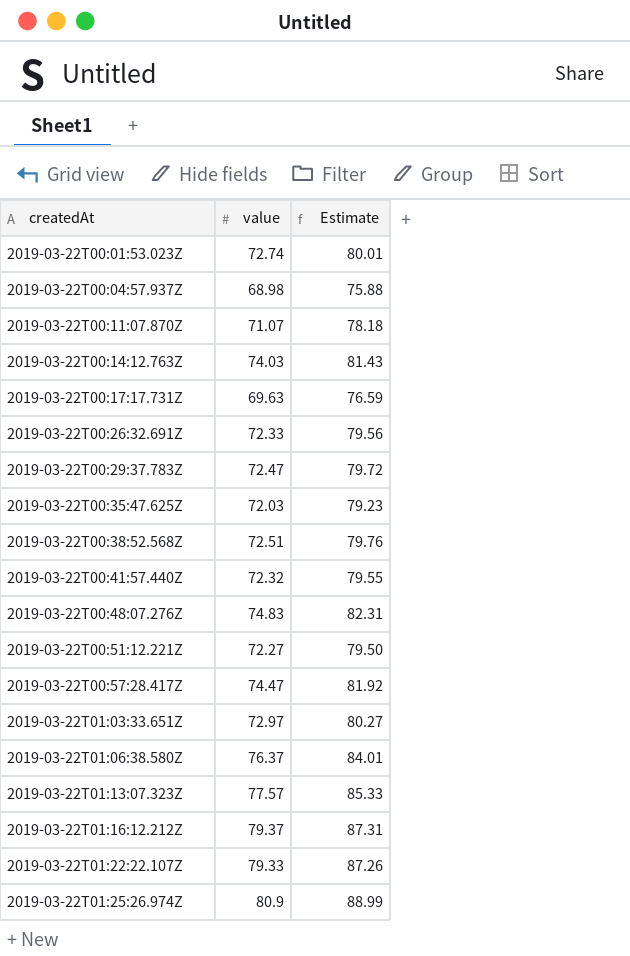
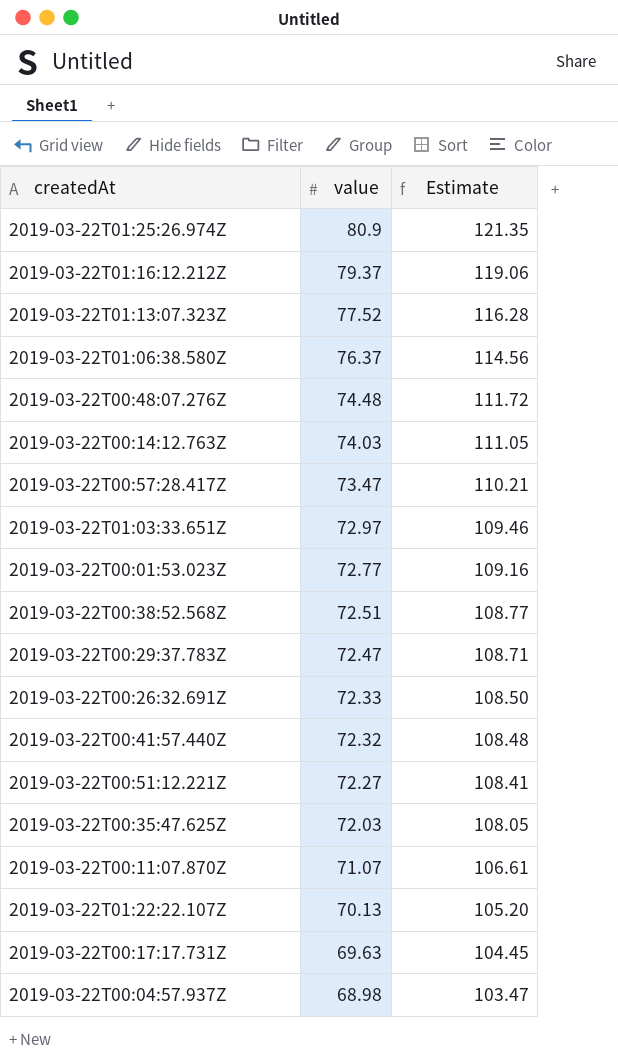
row order: createdAt ascending -> value descending
column Estimate | formula: [value] * 1.1 -> [value] * 1.5
2019-03-22T01:13:07.323Z | value: 77.57 -> 77.52
2019-03-22T00:48:07.276Z | value: 74.83 -> 74.48
2019-03-22T00:57:28.417Z | value: 74.47 -> 73.47
2019-03-22T00:01:53.023Z | value: 72.74 -> 72.77
2019-03-22T01:22:22.107Z | value: 79.33 -> 70.13

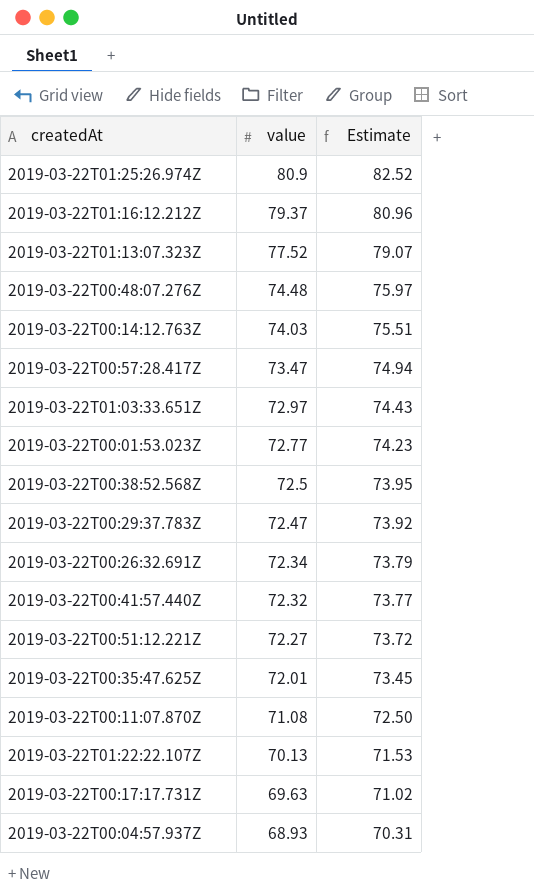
column Estimate | formula: [value] * 1.5 -> [value] * 1.02
row 2019-03-22T01:06:38.580Z: 76.37 | 114.56 -> none
2019-03-22T00:38:52.568Z | value: 72.51 -> 72.5
2019-03-22T00:26:32.691Z | value: 72.33 -> 72.34
2019-03-22T00:35:47.625Z | value: 72.03 -> 72.01
2019-03-22T00:11:07.870Z | value: 71.07 -> 71.08
2019-03-22T00:04:57.937Z | value: 68.98 -> 68.93

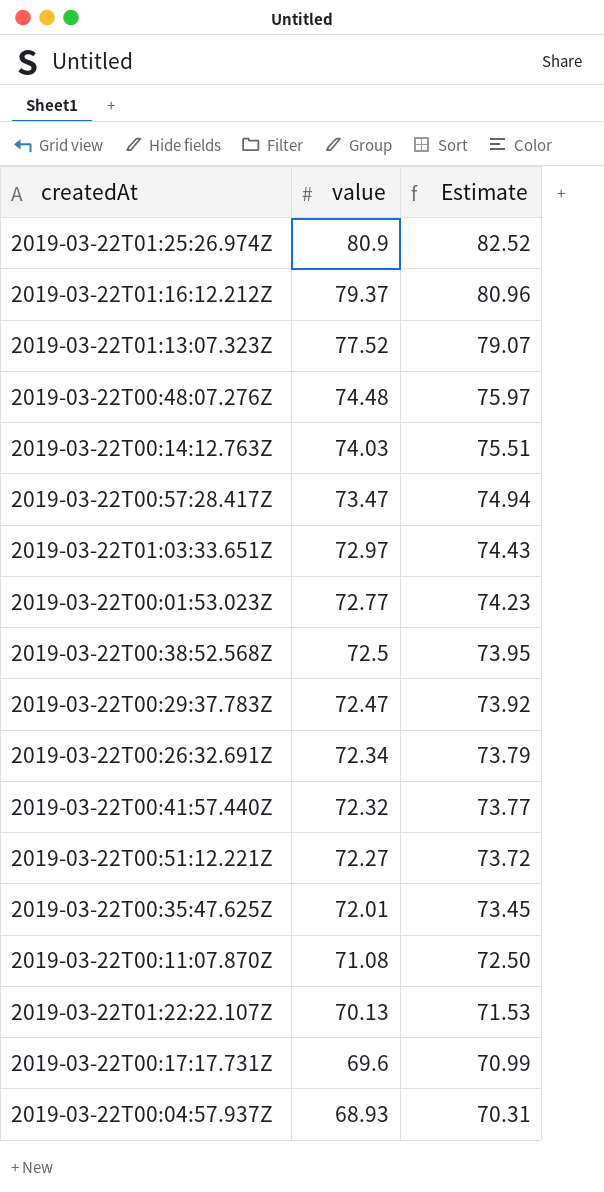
2019-03-22T00:17:17.731Z | value: 69.63 -> 69.6
2019-03-22T00:17:17.731Z | Estimate: 71.02 -> 70.99

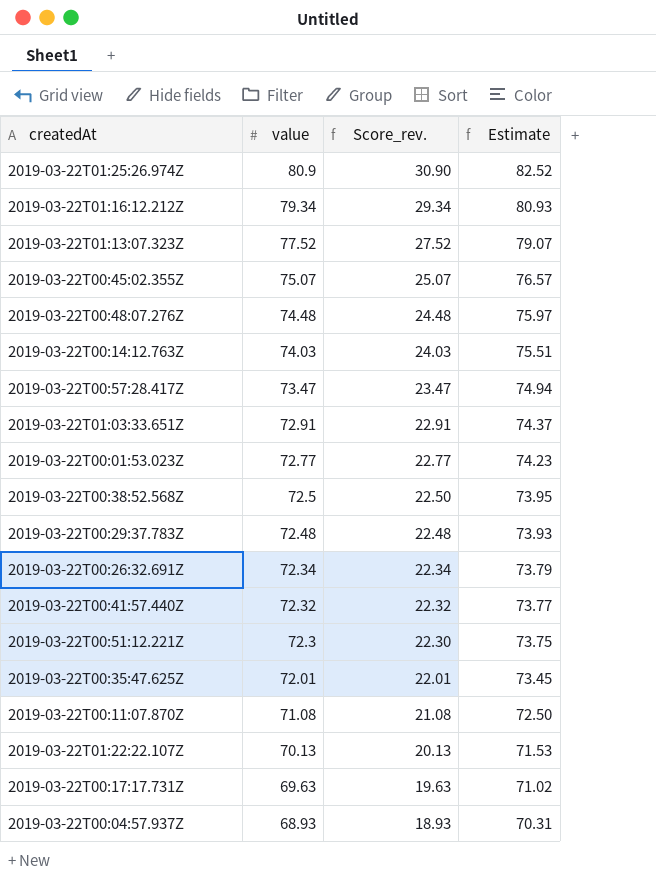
column Score_rev. | formula: none -> [value] - 50
2019-03-22T01:16:12.212Z | value: 79.37 -> 79.34
2019-03-22T01:16:12.212Z | Estimate: 80.96 -> 80.93
row 2019-03-22T00:45:02.355Z: none -> 75.07 | 25.07 | 76.57
2019-03-22T01:03:33.651Z | value: 72.97 -> 72.91
2019-03-22T01:03:33.651Z | Estimate: 74.43 -> 74.37
2019-03-22T00:29:37.783Z | value: 72.47 -> 72.48
2019-03-22T00:29:37.783Z | Estimate: 73.92 -> 73.93
2019-03-22T00:51:12.221Z | value: 72.27 -> 72.3
2019-03-22T00:51:12.221Z | Estimate: 73.72 -> 73.75
2019-03-22T00:17:17.731Z | value: 69.6 -> 69.63
2019-03-22T00:17:17.731Z | Estimate: 70.99 -> 71.02

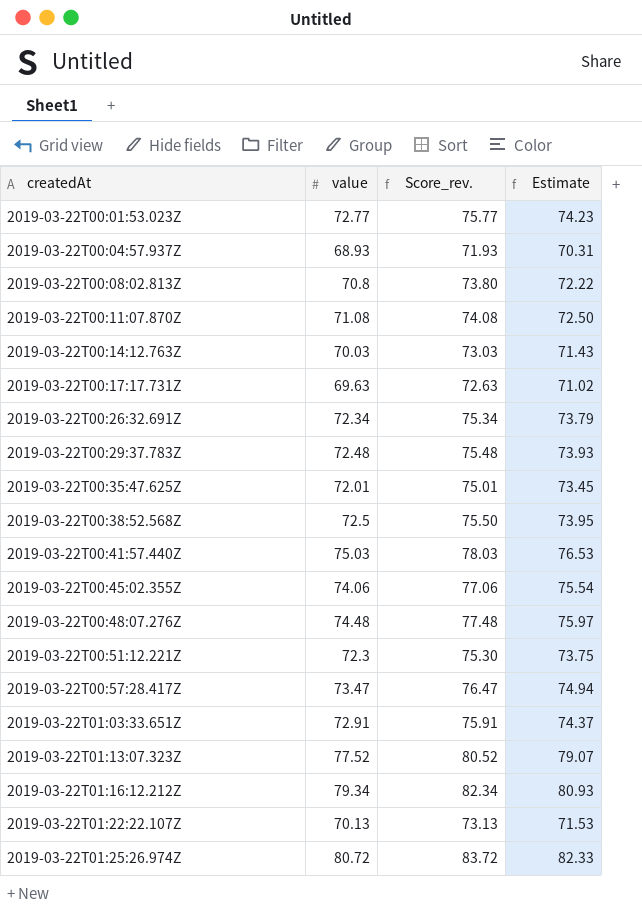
row order: value descending -> createdAt ascending
column Score_rev. | formula: [value] - 50 -> [value] + 3
row 2019-03-22T00:08:02.813Z: none -> 70.8 | 73.80 | 72.22
2019-03-22T00:14:12.763Z | value: 74.03 -> 70.03
2019-03-22T00:14:12.763Z | Estimate: 75.51 -> 71.43
2019-03-22T00:41:57.440Z | value: 72.32 -> 75.03
2019-03-22T00:41:57.440Z | Estimate: 73.77 -> 76.53
2019-03-22T00:45:02.355Z | value: 75.07 -> 74.06
2019-03-22T00:45:02.355Z | Estimate: 76.57 -> 75.54
2019-03-22T01:25:26.974Z | value: 80.9 -> 80.72
2019-03-22T01:25:26.974Z | Estimate: 82.52 -> 82.33

